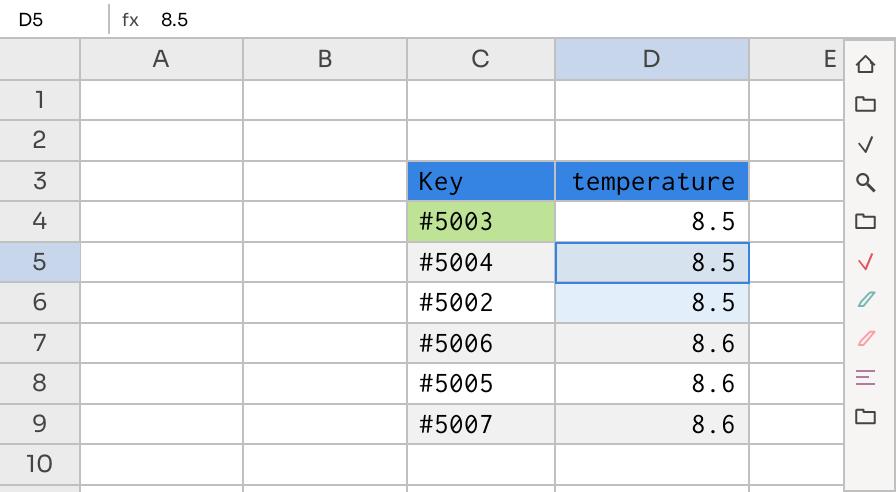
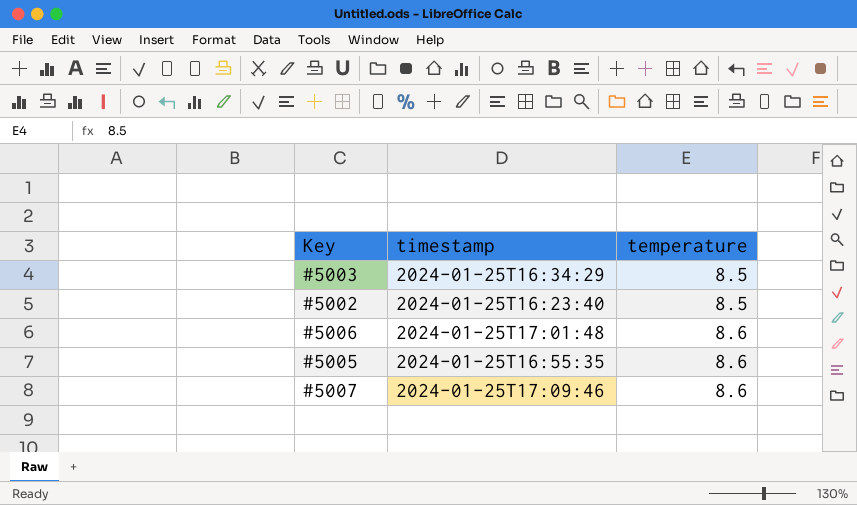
column timestamp | position: none -> 2
row #5004: 8.5 -> none

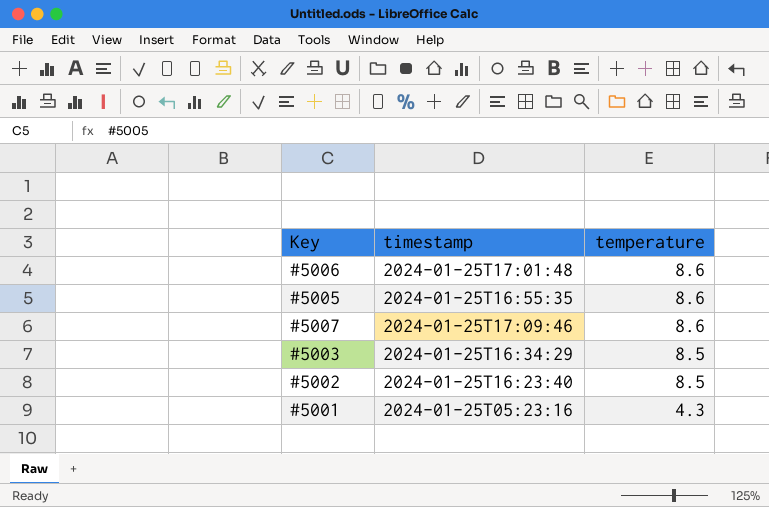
row order: temperature ascending -> temperature descending
row #5001: none -> 2024-01-25T05:23:16 | 4.3

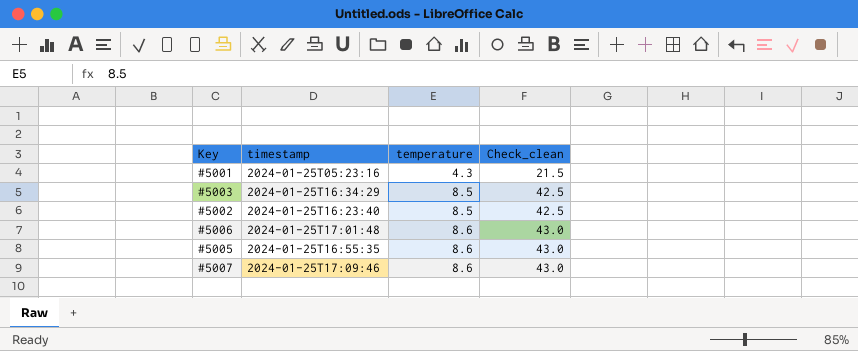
row order: temperature descending -> temperature ascending
column Check_clean | formula: none -> [temperature] * 5

